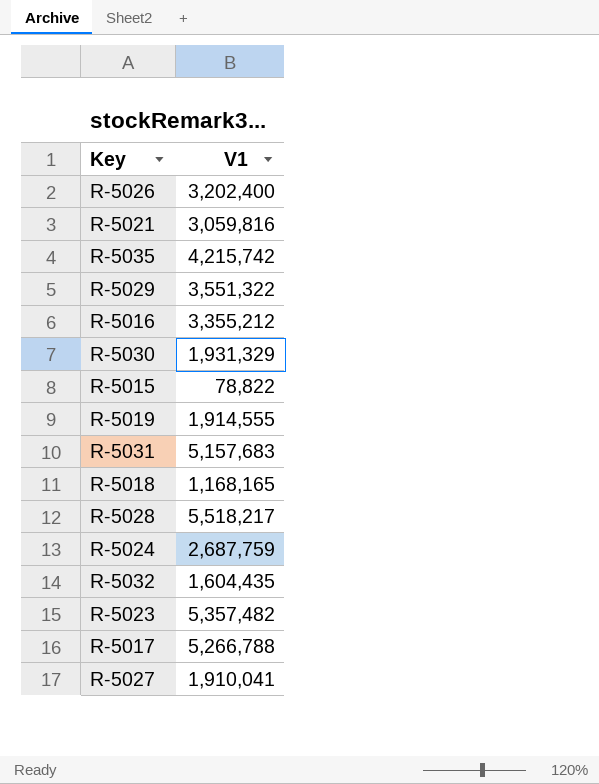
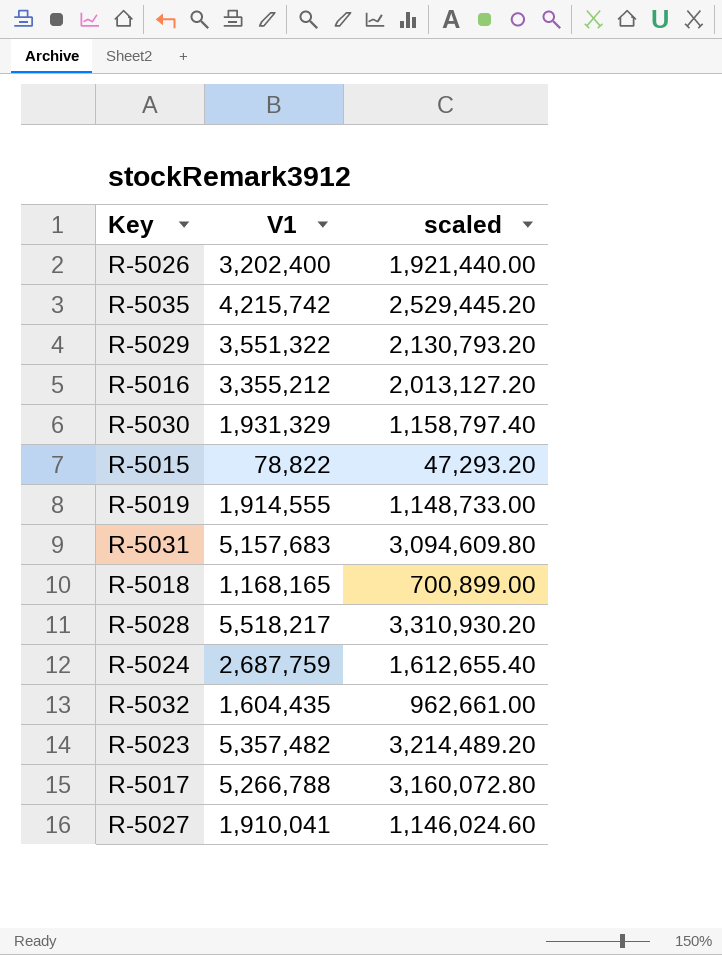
column scaled | formula: none -> [V1] * 0.6
row R-5021: 3,059,816 -> none

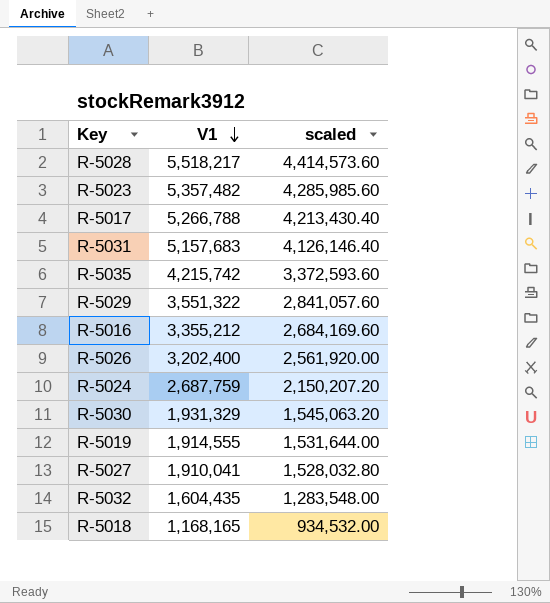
row order: none -> V1 descending
column scaled | formula: [V1] * 0.6 -> [V1] * 0.8
row R-5015: 78,822 | 47,293.20 -> none

